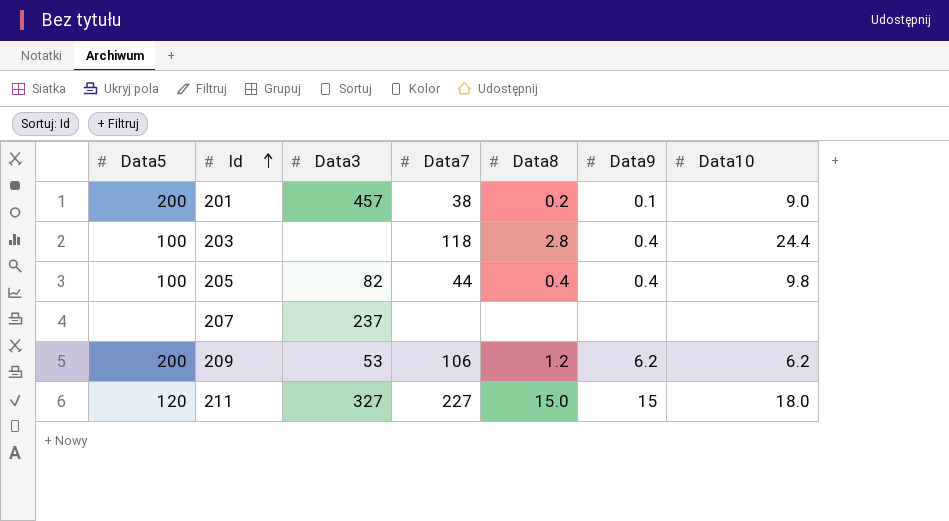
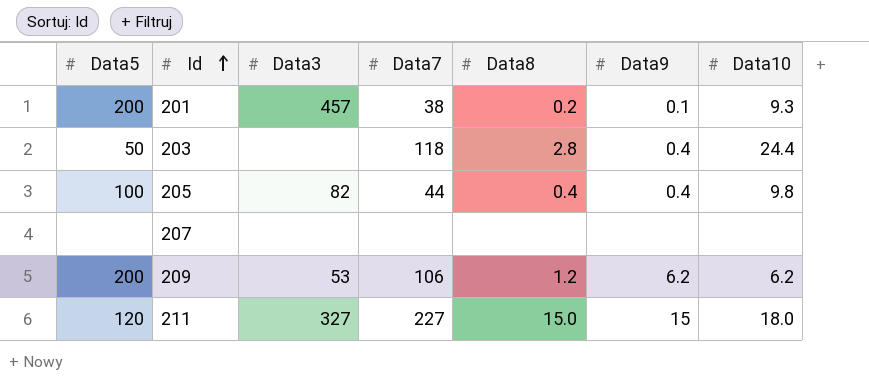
201 | Data10: 9.0 -> 9.3
203 | Data5: 100 -> 50
207 | Data3: 237 -> none

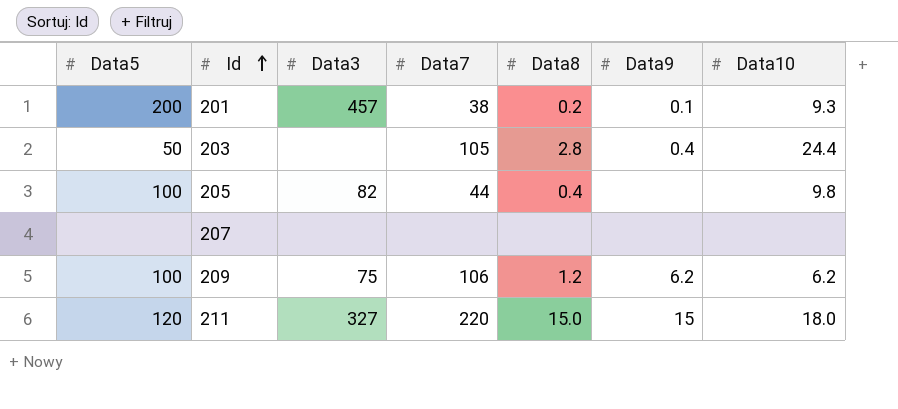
203 | Data7: 118 -> 105
205 | Data9: 0.4 -> none
209 | Data5: 200 -> 100
209 | Data3: 53 -> 75
211 | Data7: 227 -> 220

